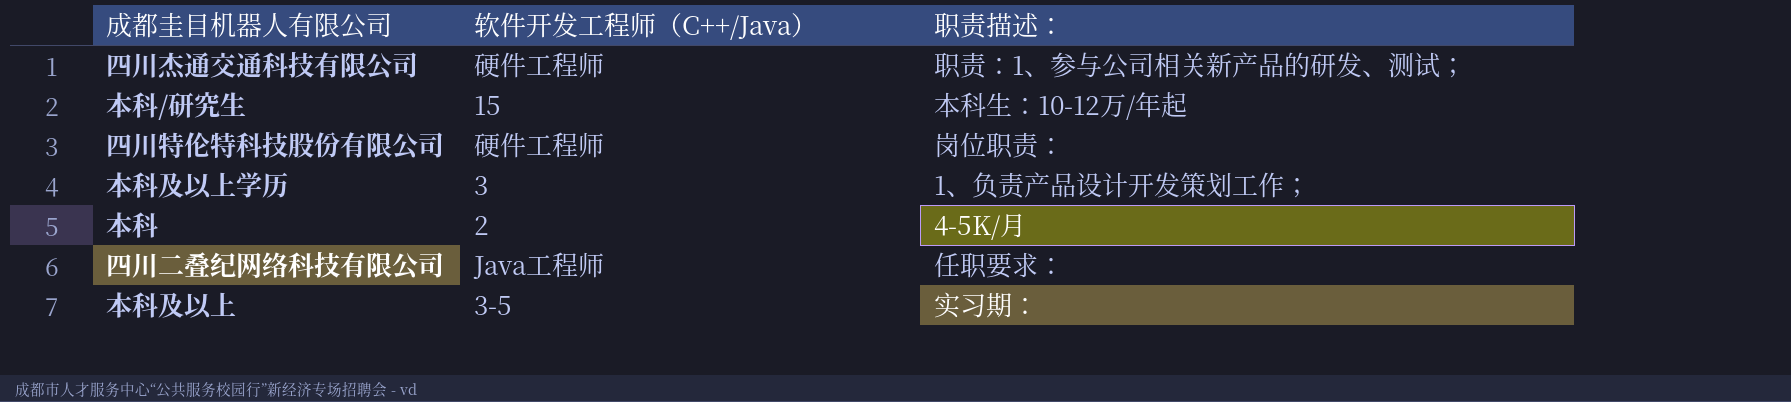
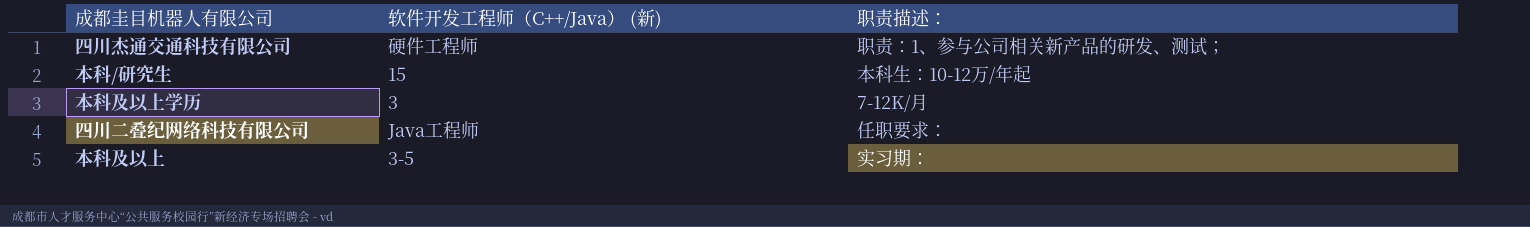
column name: 软件开发工程师（C++/Java） -> 软件开发工程师（C++/Java） (新)
row 四川特伦特科技股份有限公司: 硬件工程师 | 岗位职责： -> none
row 本科: 2 | 4-5K/月 -> none
本科及以上学历 | 职责描述：: 1、负责产品设计开发策划工作； -> 7-12K/月

